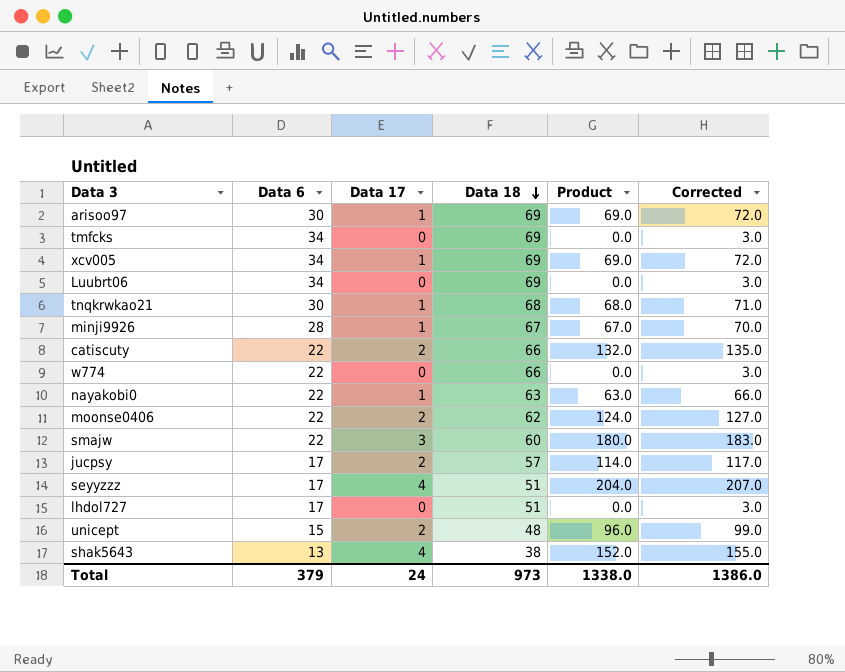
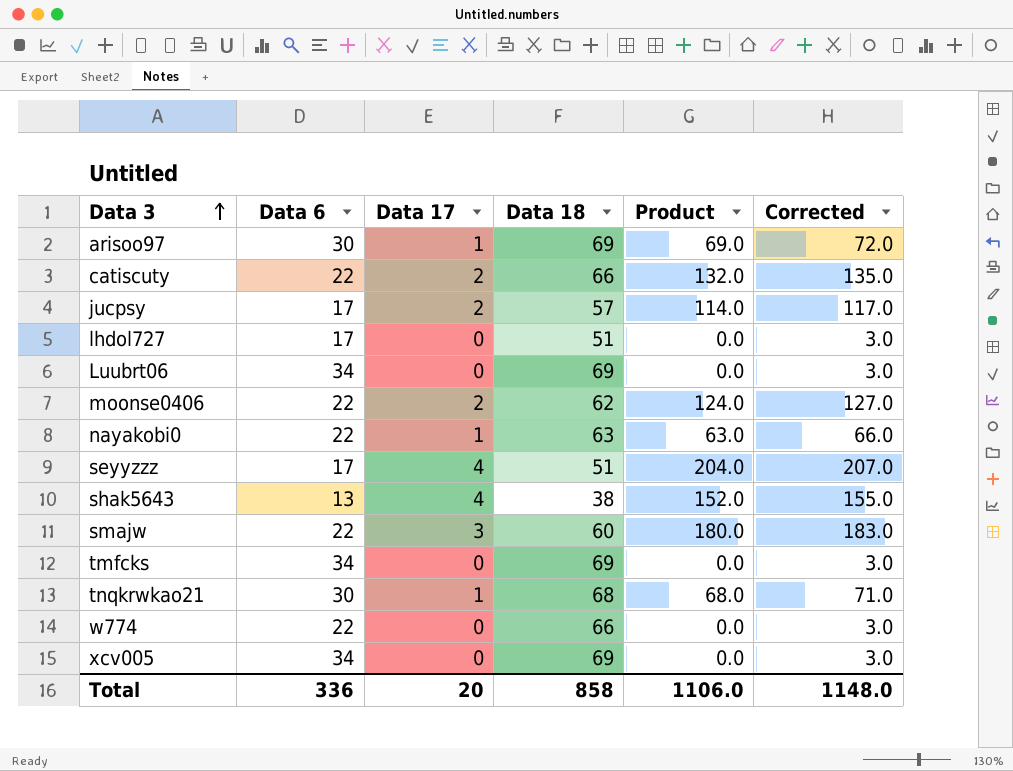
row order: Data 18 descending -> Data 3 ascending
row minji9926: 28 | 1 | 67 | 67.0 | 70.0 -> none
row unicept: 15 | 2 | 48 | 96.0 | 99.0 -> none
xcv005 | Data 17: 1 -> 0
xcv005 | Product: 69.0 -> 0.0
xcv005 | Corrected: 72.0 -> 3.0
Total | Data 6: 379 -> 336
Total | Data 17: 24 -> 20
Total | Data 18: 973 -> 858
Total | Product: 1338.0 -> 1106.0
Total | Corrected: 1386.0 -> 1148.0

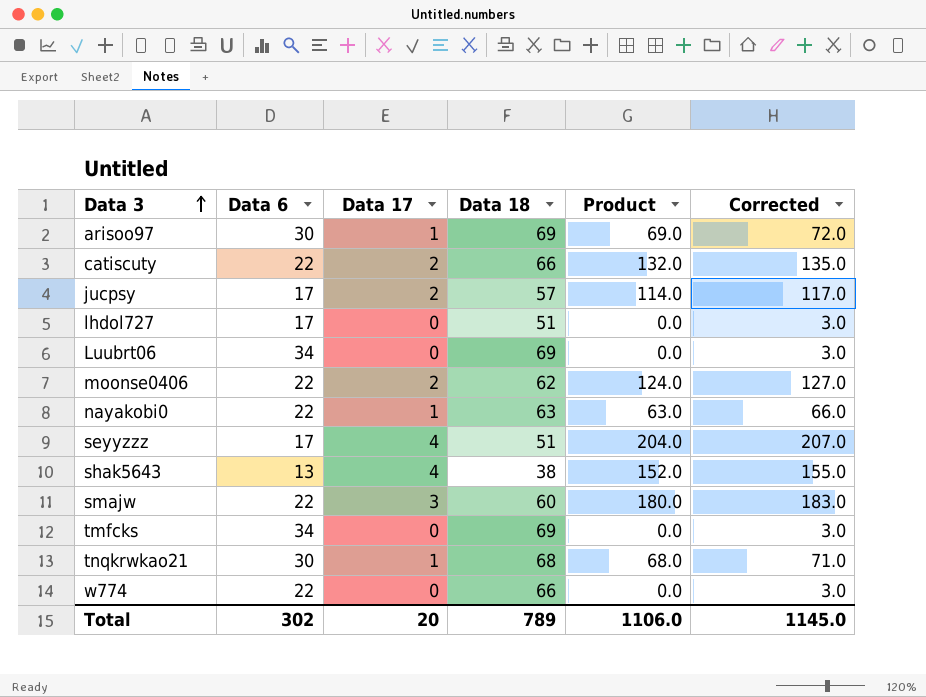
row xcv005: 34 | 0 | 69 | 0.0 | 3.0 -> none
Total | Data 6: 336 -> 302
Total | Data 18: 858 -> 789
Total | Corrected: 1148.0 -> 1145.0

